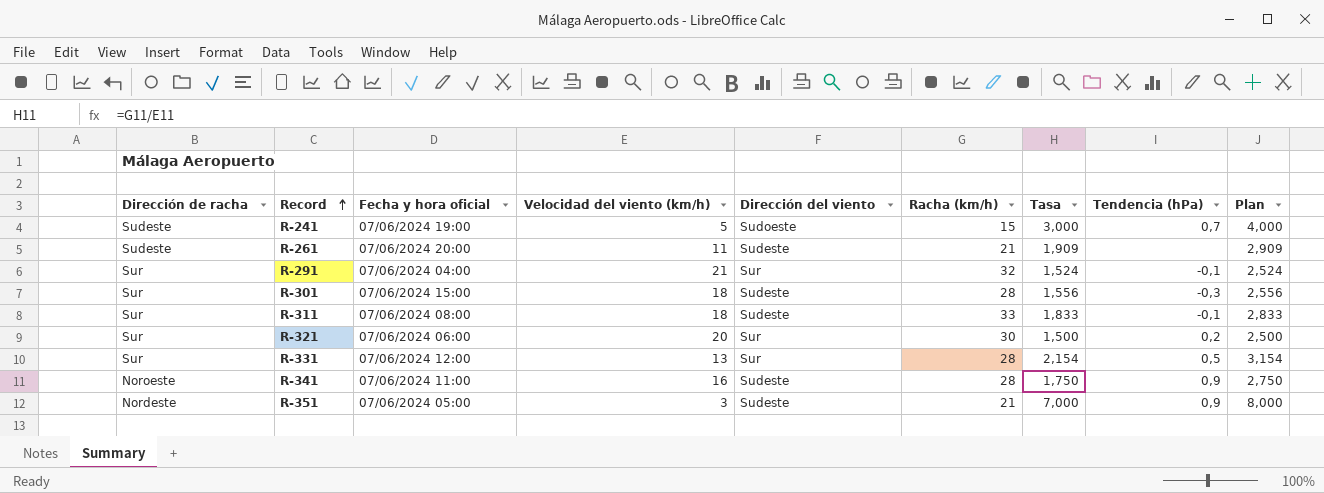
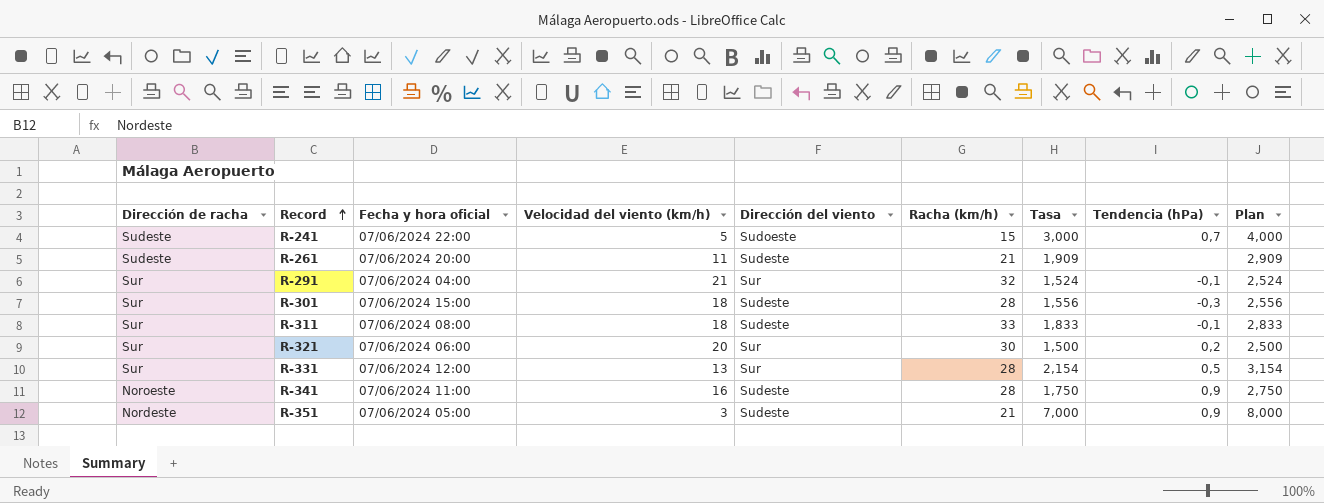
R-241 | Fecha y hora oficial: 07/06/2024 19:00 -> 07/06/2024 22:00

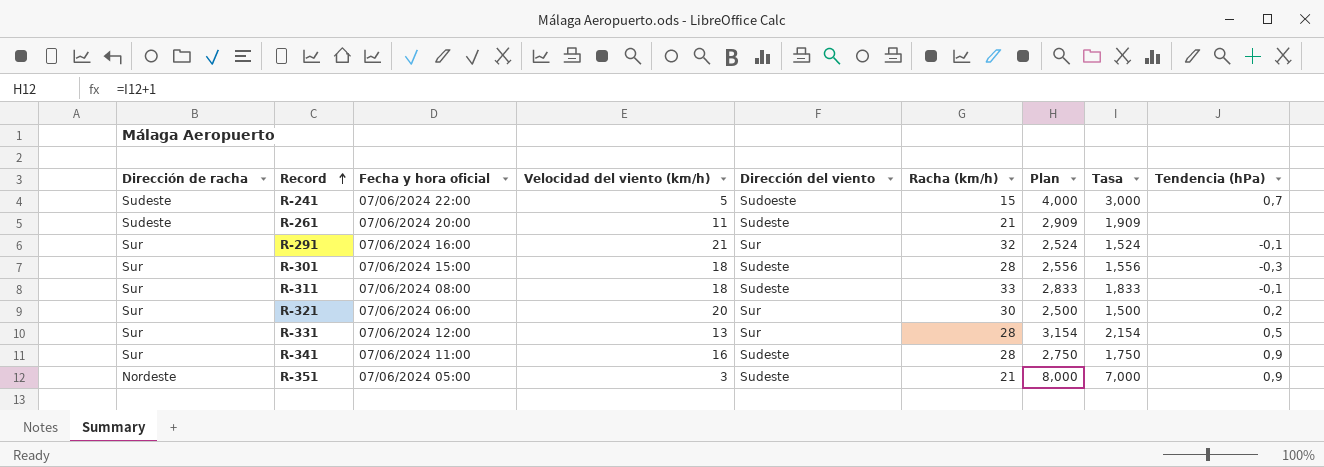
column Plan | position: 9 -> 7
R-291 | Fecha y hora oficial: 07/06/2024 04:00 -> 07/06/2024 16:00
R-341 | Dirección de racha: Noroeste -> Sur

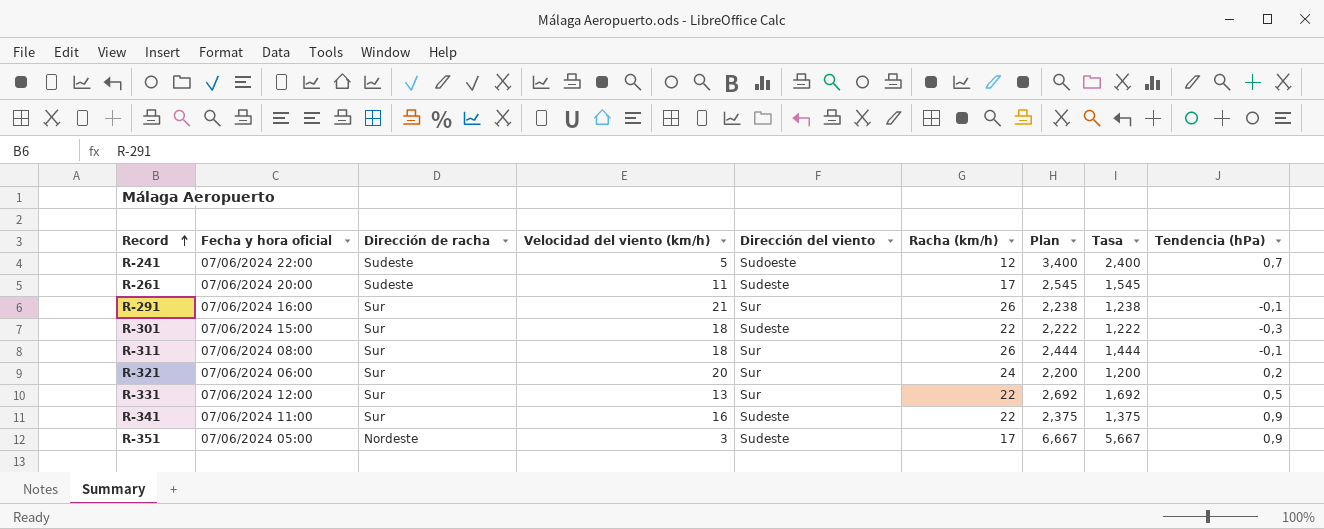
column Dirección de racha | position: 1 -> 3
R-241 | Racha (km/h): 15 -> 12
R-241 | Plan: 4,000 -> 3,400
R-241 | Tasa: 3,000 -> 2,400
R-261 | Racha (km/h): 21 -> 17
R-261 | Plan: 2,909 -> 2,545
R-261 | Tasa: 1,909 -> 1,545
R-291 | Racha (km/h): 32 -> 26
R-291 | Plan: 2,524 -> 2,238
R-291 | Tasa: 1,524 -> 1,238
R-301 | Racha (km/h): 28 -> 22
R-301 | Plan: 2,556 -> 2,222
R-301 | Tasa: 1,556 -> 1,222
R-311 | Dirección del viento: Sudeste -> Sur
R-311 | Racha (km/h): 33 -> 26
R-311 | Plan: 2,833 -> 2,444
R-311 | Tasa: 1,833 -> 1,444
R-321 | Racha (km/h): 30 -> 24
R-321 | Plan: 2,500 -> 2,200
R-321 | Tasa: 1,500 -> 1,200
R-331 | Racha (km/h): 28 -> 22
R-331 | Plan: 3,154 -> 2,692
R-331 | Tasa: 2,154 -> 1,692
R-341 | Racha (km/h): 28 -> 22
R-341 | Plan: 2,750 -> 2,375
R-341 | Tasa: 1,750 -> 1,375
R-351 | Racha (km/h): 21 -> 17
R-351 | Plan: 8,000 -> 6,667
R-351 | Tasa: 7,000 -> 5,667

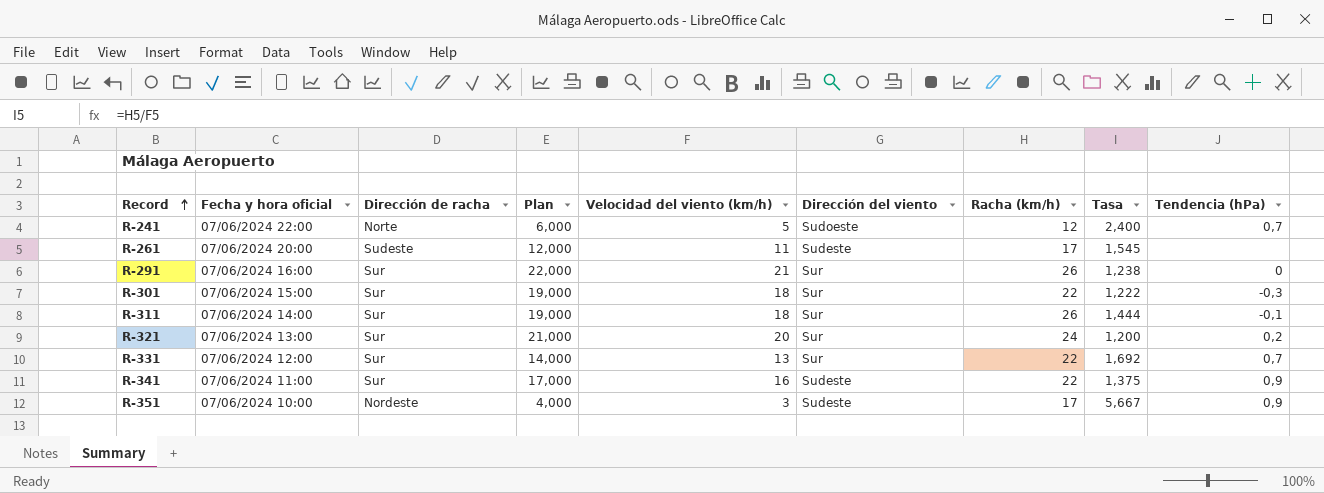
column Plan | formula: [Tasa] + 1 -> [Velocidad del viento (km/h)] + 1
column Plan | position: 7 -> 4
R-241 | Dirección de racha: Sudeste -> Norte
R-291 | Tendencia (hPa): -0,1 -> 0
R-301 | Dirección del viento: Sudeste -> Sur
R-311 | Fecha y hora oficial: 07/06/2024 08:00 -> 07/06/2024 14:00
R-321 | Fecha y hora oficial: 07/06/2024 06:00 -> 07/06/2024 13:00
R-331 | Tendencia (hPa): 0,5 -> 0,7
R-351 | Fecha y hora oficial: 07/06/2024 05:00 -> 07/06/2024 10:00

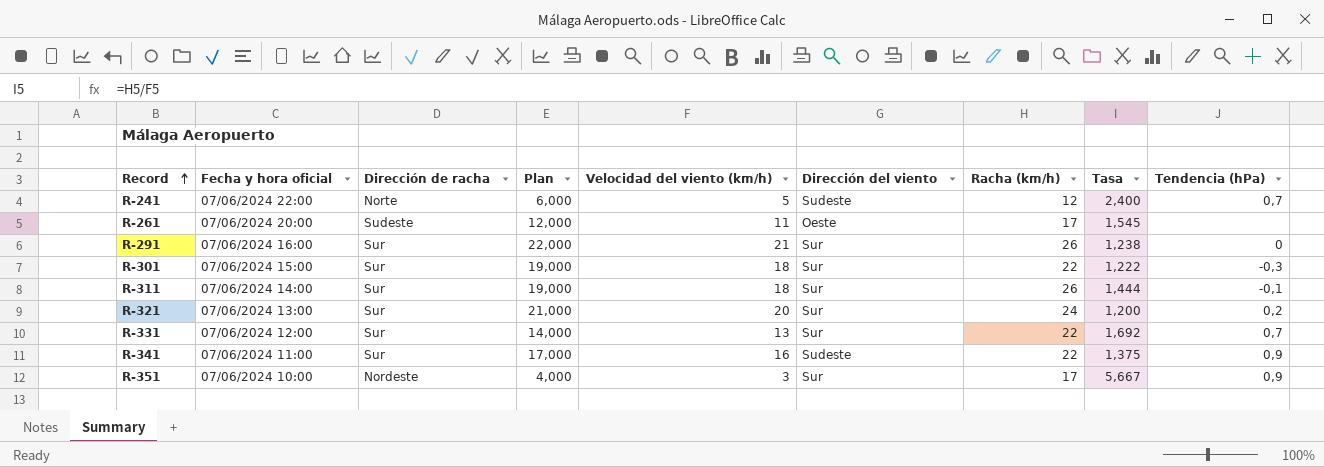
R-241 | Dirección del viento: Sudoeste -> Sudeste
R-261 | Dirección del viento: Sudeste -> Oeste
R-351 | Dirección del viento: Sudeste -> Sur

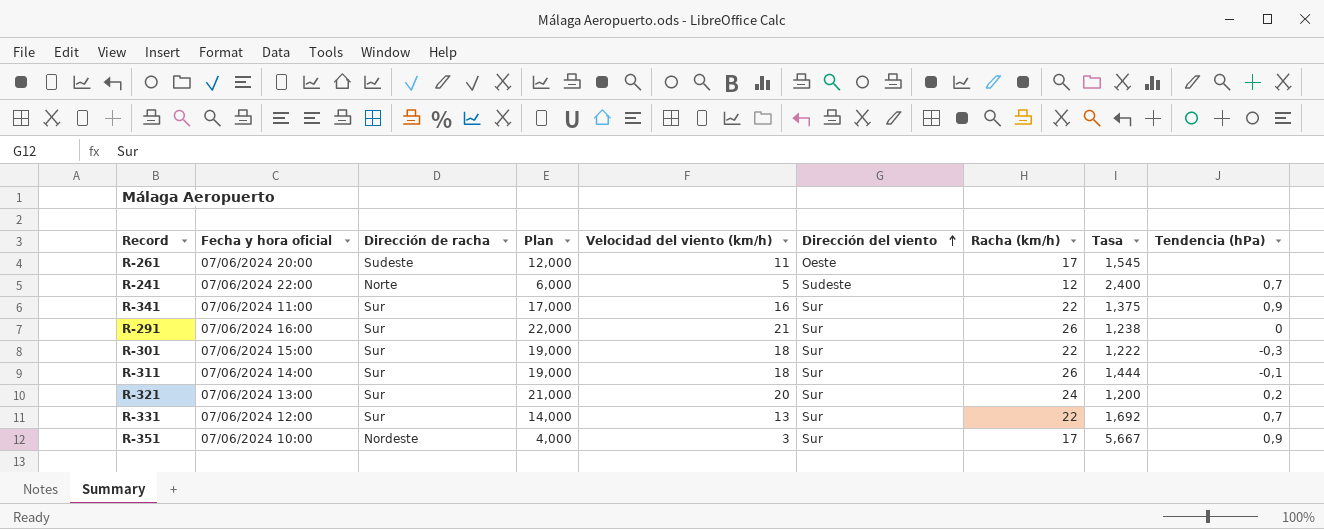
row order: Record ascending -> Dirección del viento ascending
R-341 | Dirección del viento: Sudeste -> Sur

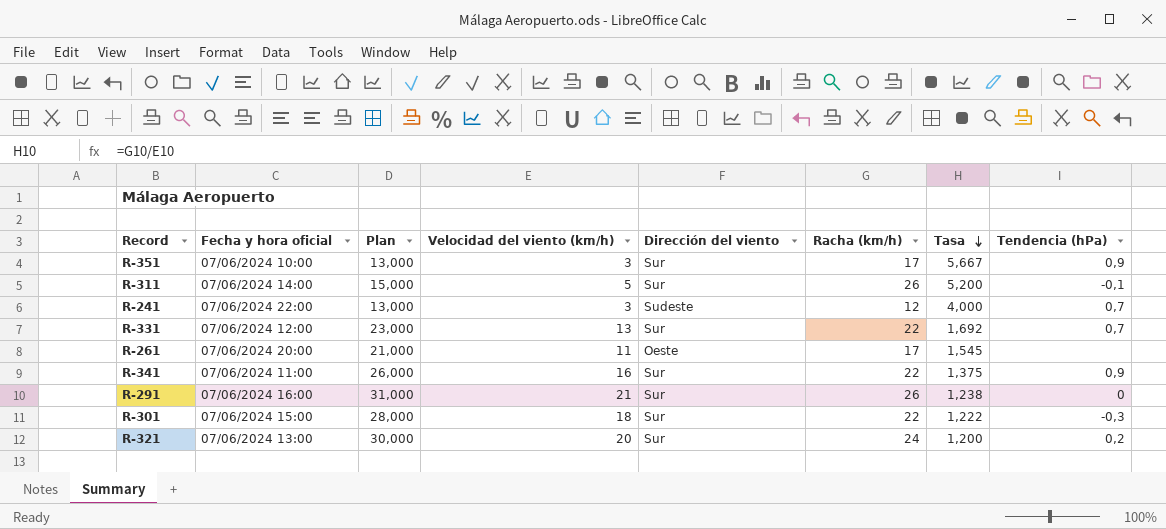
row order: Dirección del viento ascending -> Tasa descending
column Dirección de racha | position: 3 -> none
column Plan | formula: [Velocidad del viento (km/h)] + 1 -> [Velocidad del viento (km/h)] + 10
R-311 | Velocidad del viento (km/h): 18 -> 5
R-311 | Tasa: 1,444 -> 5,200
R-241 | Velocidad del viento (km/h): 5 -> 3
R-241 | Tasa: 2,400 -> 4,000

